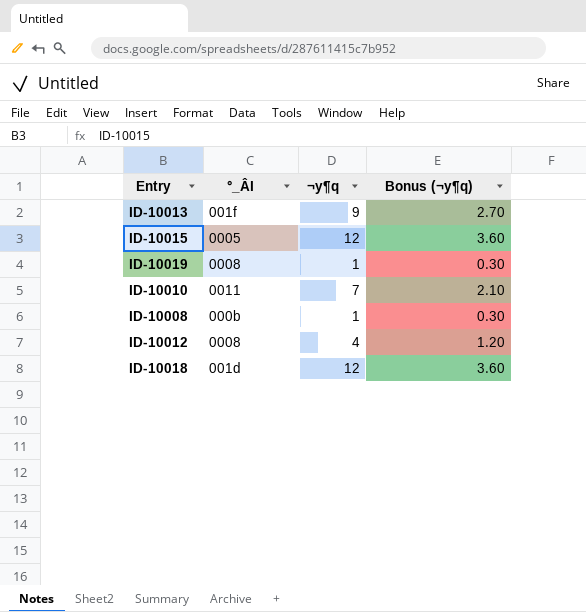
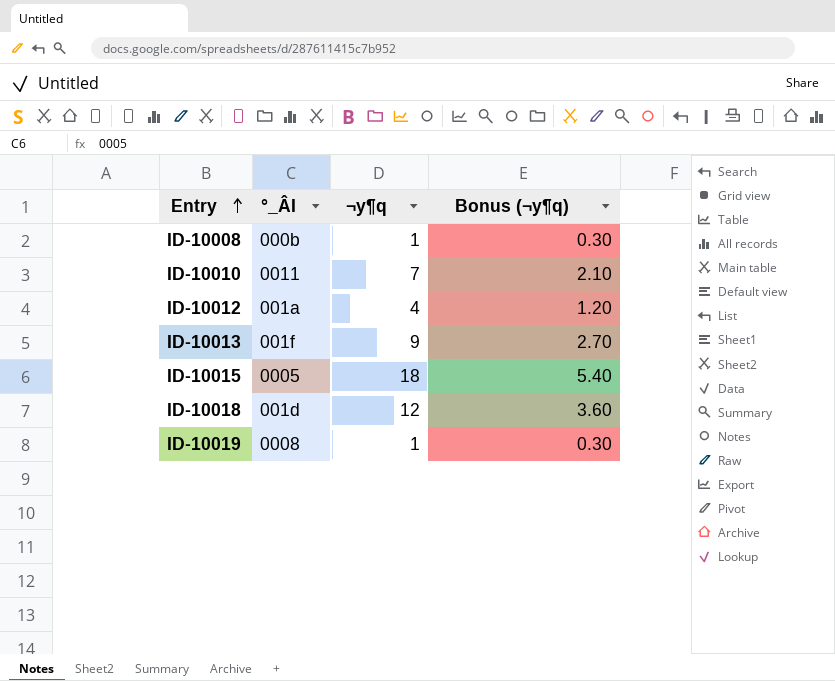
row order: none -> Entry ascending
ID-10012 | °_ÂI: 0008 -> 001a
ID-10015 | ¬y¶q: 12 -> 18
ID-10015 | Bonus (¬y¶q): 3.60 -> 5.40

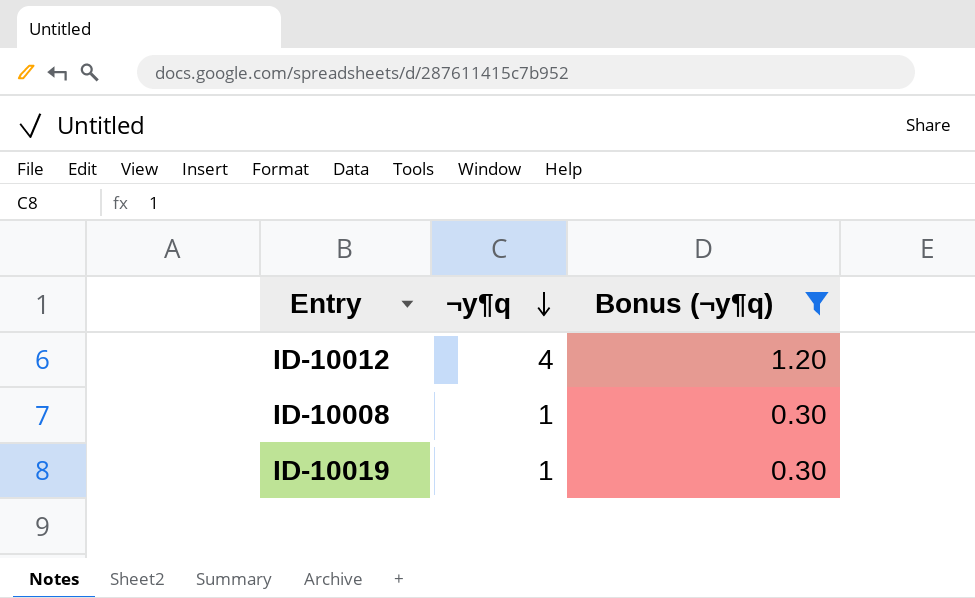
filter: none -> Bonus (¬y¶q) <= 1.20
row order: Entry ascending -> ¬y¶q descending
column °_ÂI | position: 2 -> none

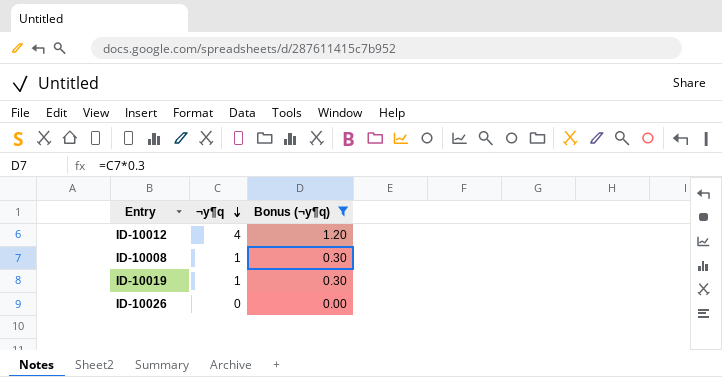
row ID-10026: none -> 0 | 0.00

